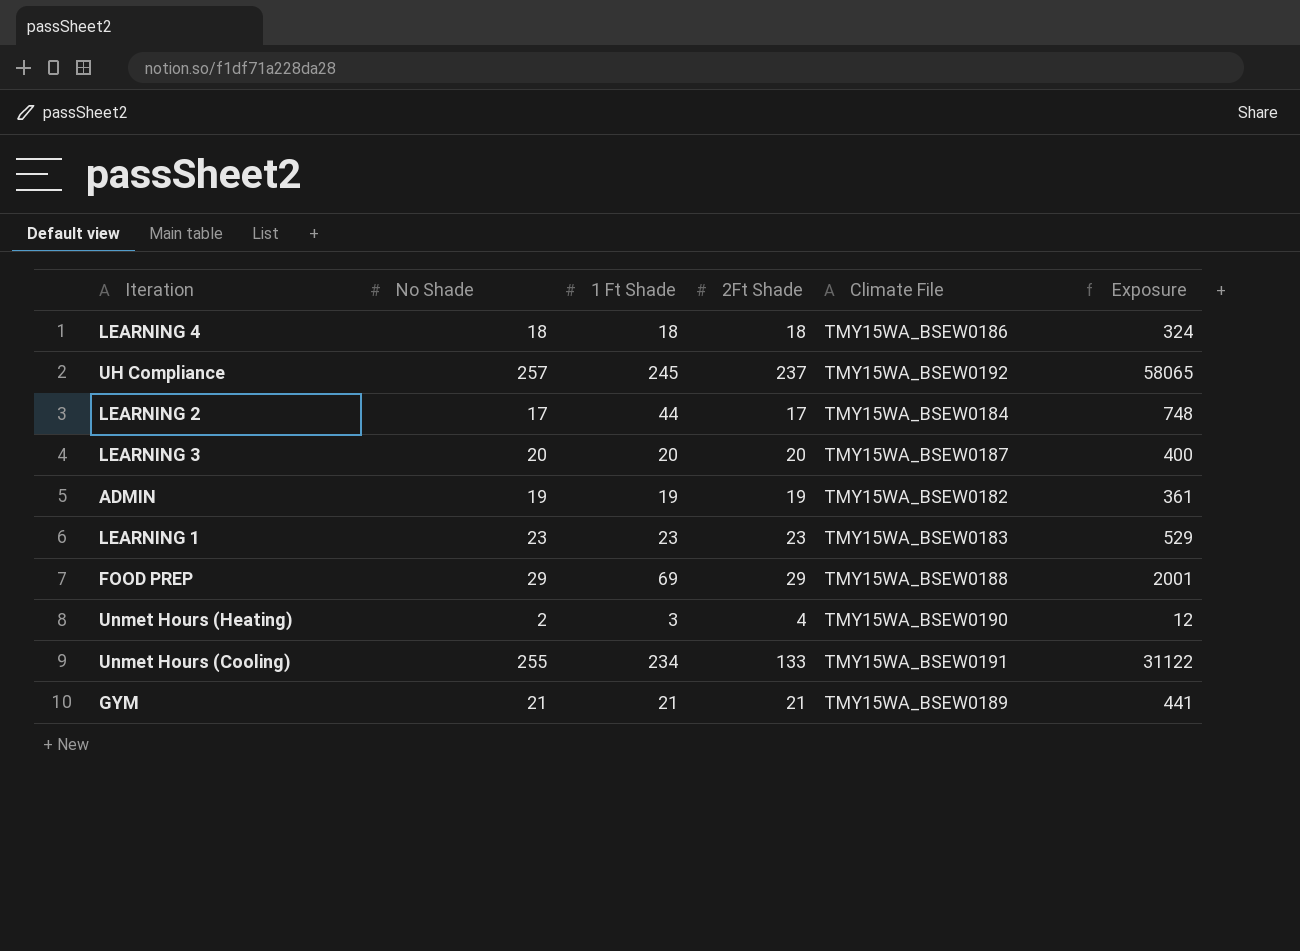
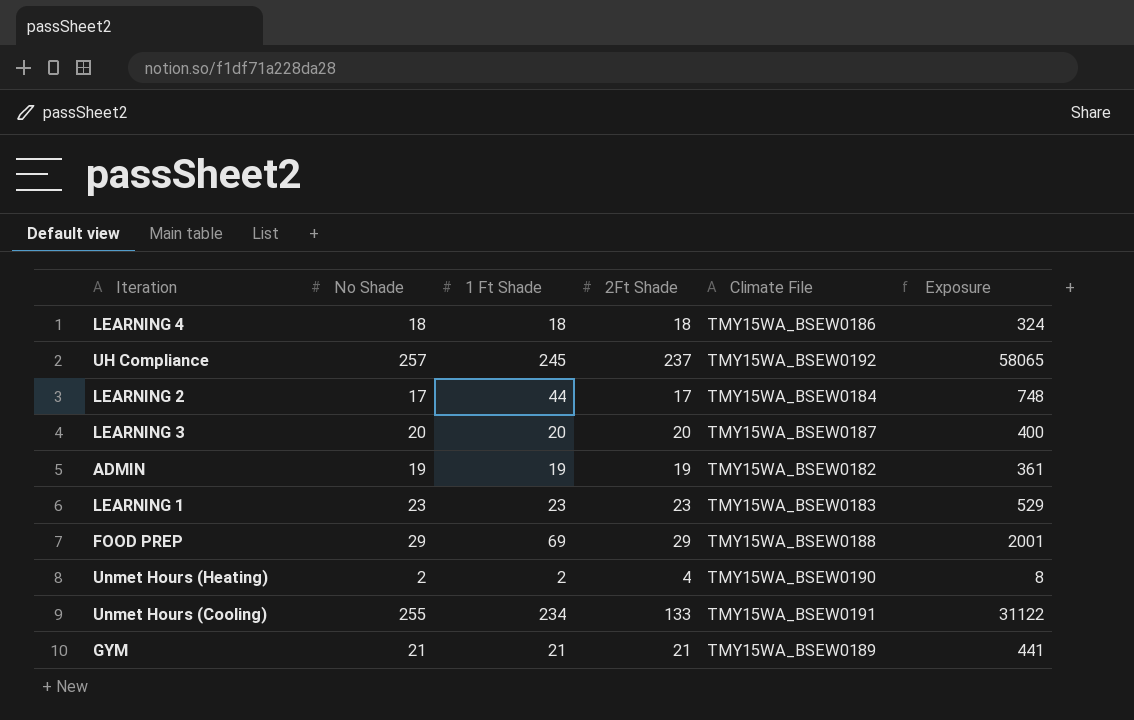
Unmet Hours (Heating) | 1 Ft Shade: 3 -> 2
Unmet Hours (Heating) | Exposure: 12 -> 8

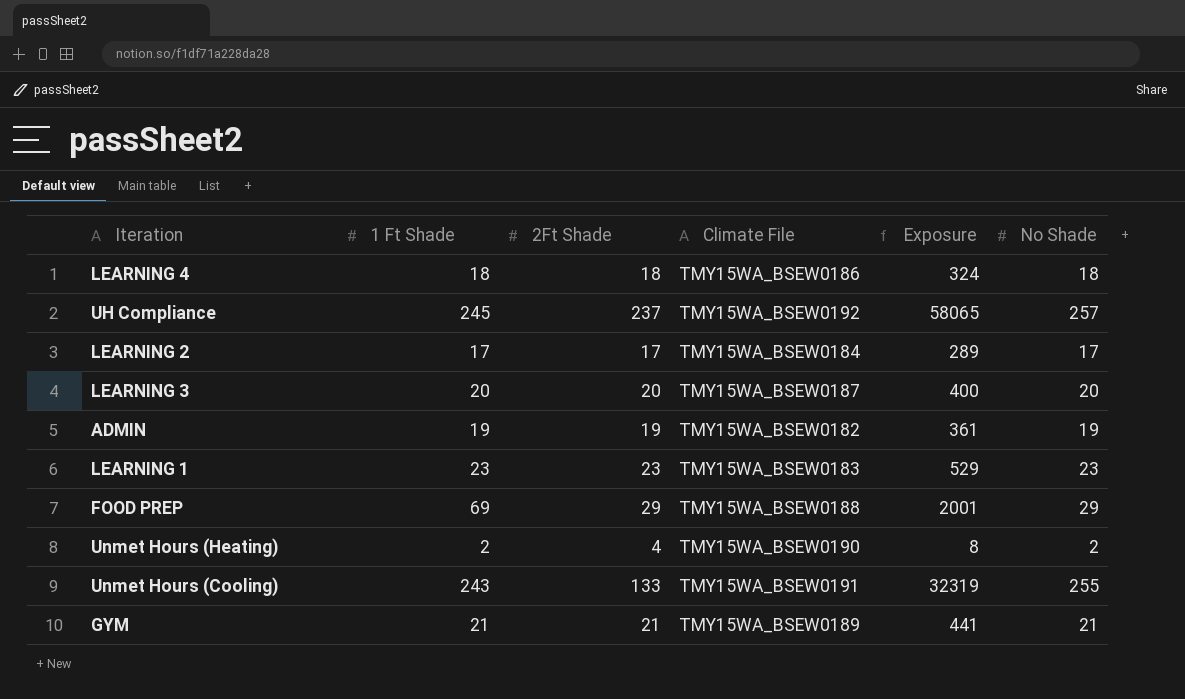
column No Shade | position: 2 -> 6
LEARNING 2 | 1 Ft Shade: 44 -> 17
LEARNING 2 | Exposure: 748 -> 289
Unmet Hours (Cooling) | 1 Ft Shade: 234 -> 243
Unmet Hours (Cooling) | Exposure: 31122 -> 32319

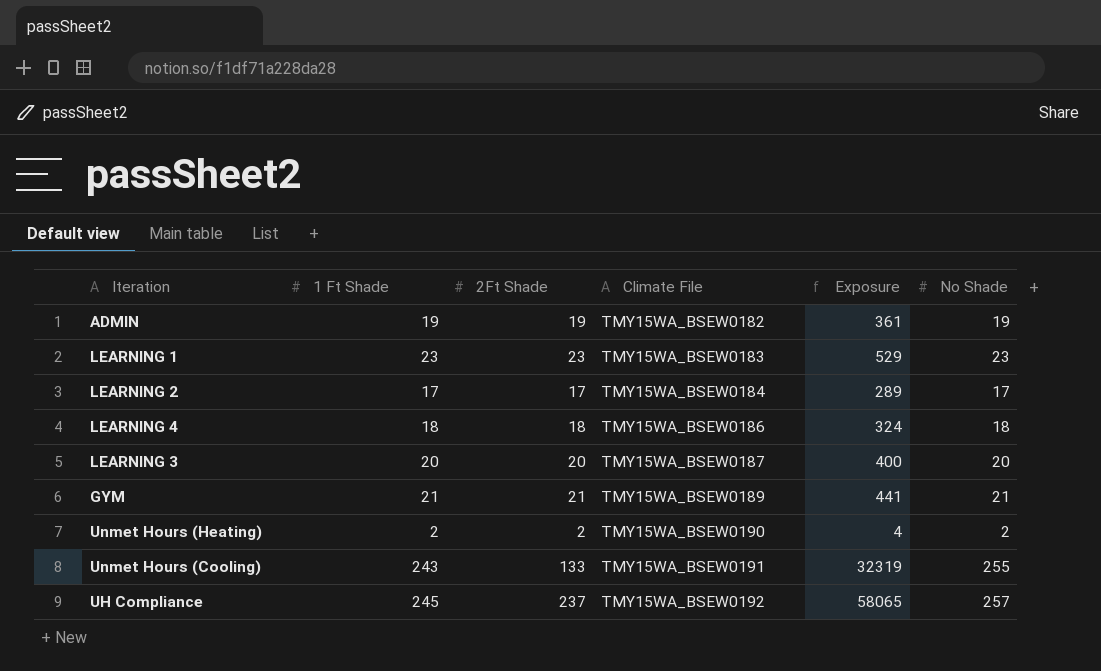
row order: none -> Climate File ascending
row FOOD PREP: 69 | 29 | TMY15WA_BSEW0188 | 2001 | 29 -> none
Unmet Hours (Heating) | 2Ft Shade: 4 -> 2
Unmet Hours (Heating) | Exposure: 8 -> 4

